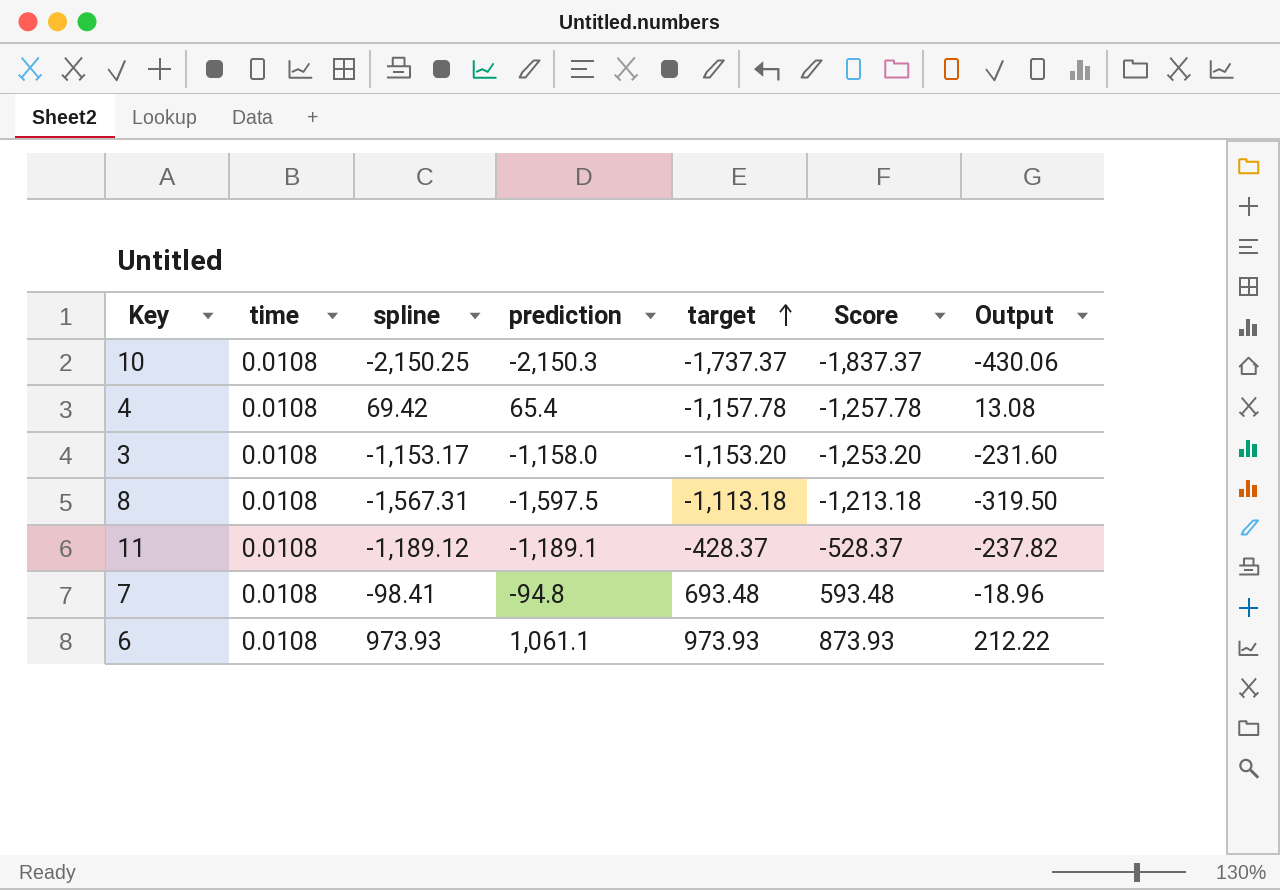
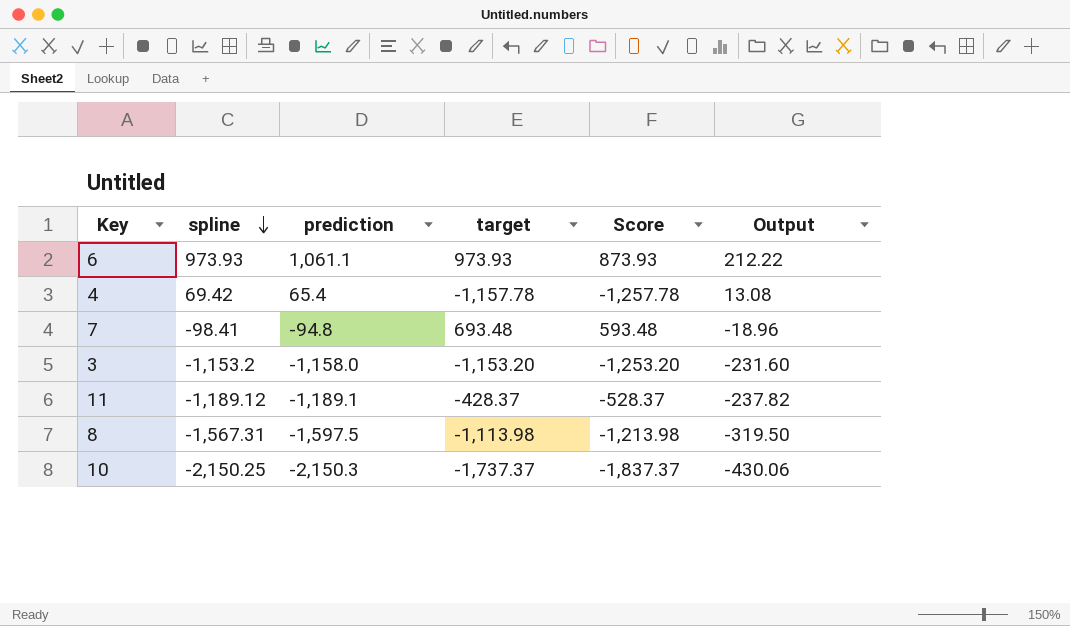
row order: target ascending -> spline descending
column time | position: 2 -> none
3 | spline: -1,153.17 -> -1,153.2
8 | target: -1,113.18 -> -1,113.98
8 | Score: -1,213.18 -> -1,213.98

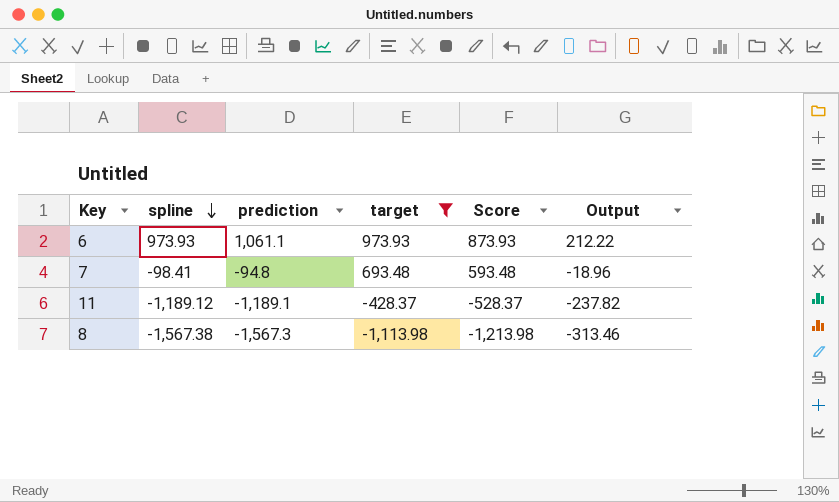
filter: none -> target >= -1,113.98
8 | spline: -1,567.31 -> -1,567.38
8 | prediction: -1,597.5 -> -1,567.3
8 | Output: -319.50 -> -313.46

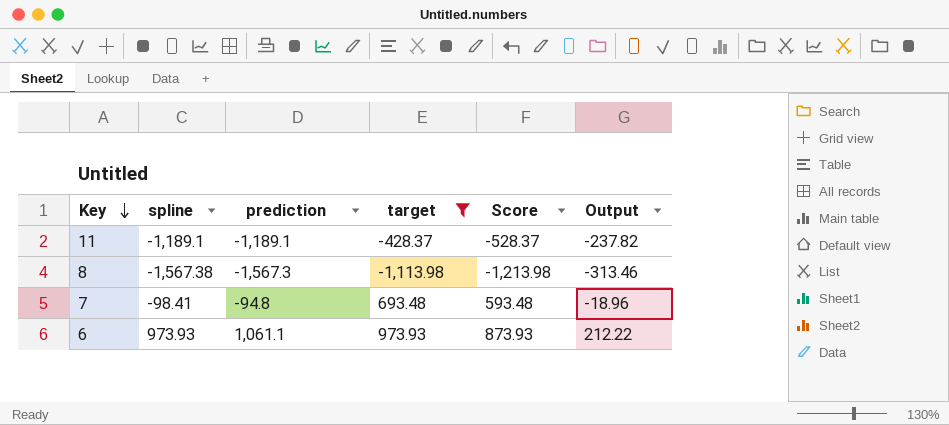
row order: spline descending -> Key descending
11 | spline: -1,189.12 -> -1,189.1

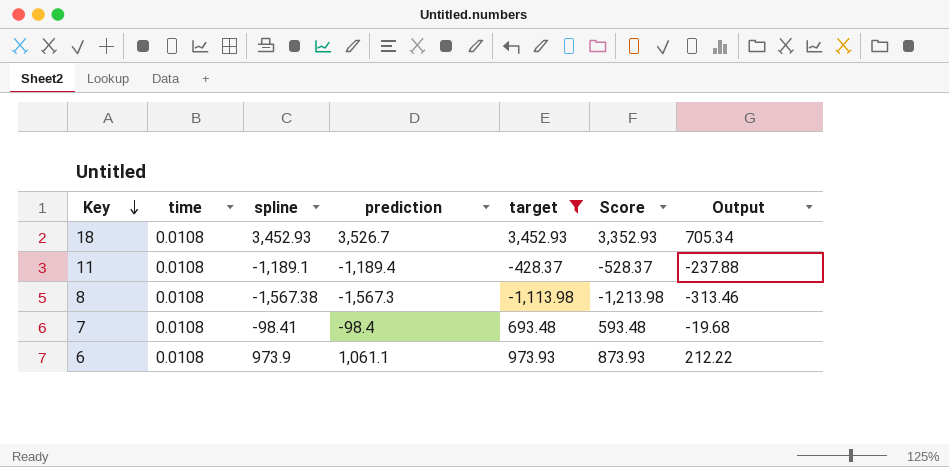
column time | position: none -> 2
row 18: none -> 0.0108 | 3,452.93 | 3,526.7 | 3,452.93 | 3,352.93 | 705.34
11 | prediction: -1,189.1 -> -1,189.4
11 | Output: -237.82 -> -237.88
7 | prediction: -94.8 -> -98.4
7 | Output: -18.96 -> -19.68
6 | spline: 973.93 -> 973.9

